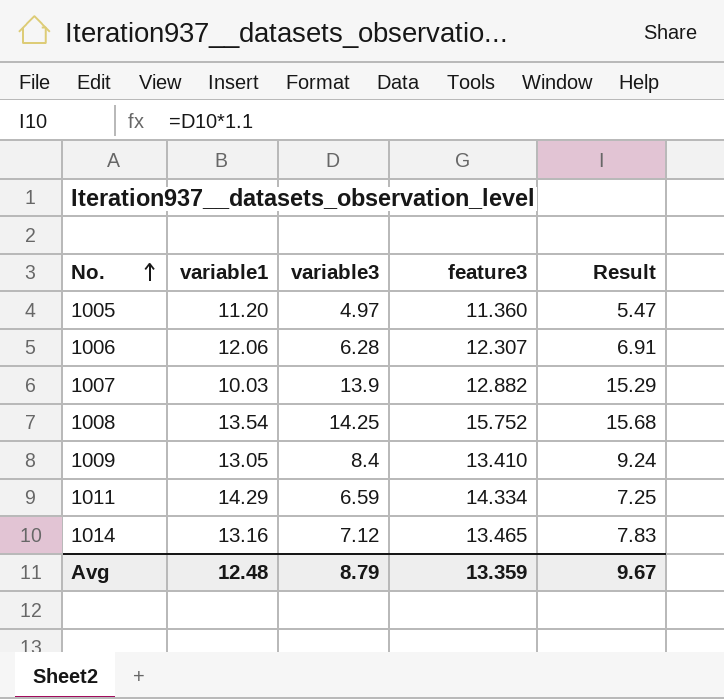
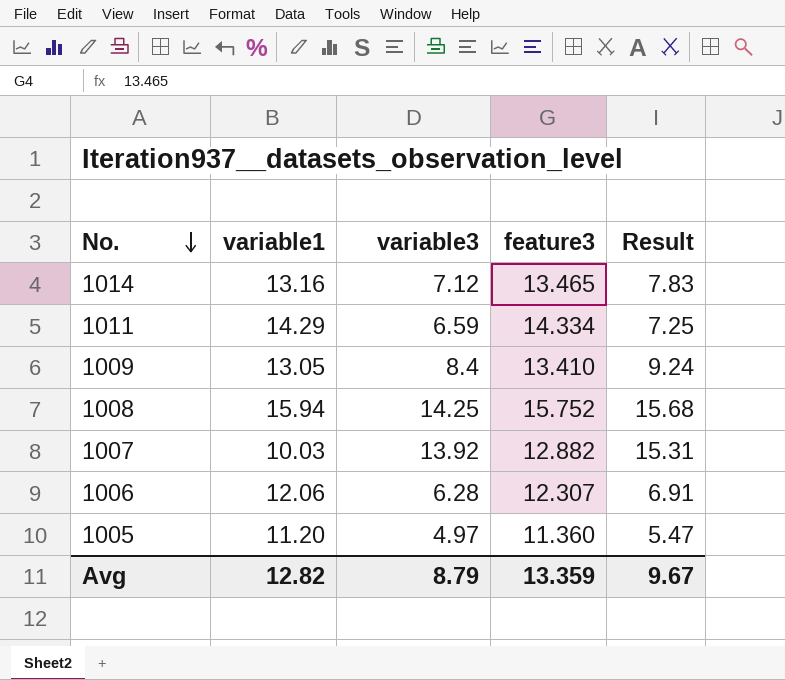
row order: No. ascending -> No. descending
1008 | variable1: 13.54 -> 15.94
1007 | variable3: 13.9 -> 13.92
1007 | Result: 15.29 -> 15.31
Avg | variable1: 12.48 -> 12.82

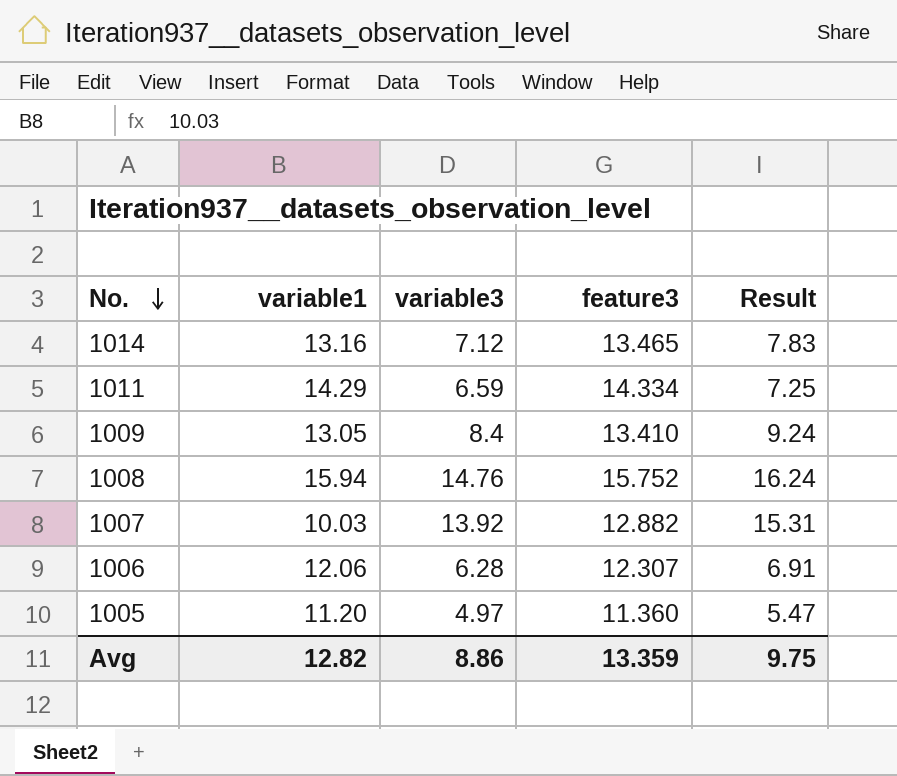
1008 | variable3: 14.25 -> 14.76
1008 | Result: 15.68 -> 16.24
Avg | variable3: 8.79 -> 8.86
Avg | Result: 9.67 -> 9.75

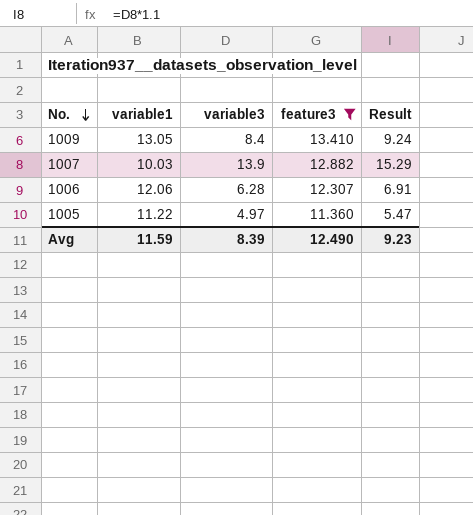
filter: none -> feature3 <= 13.410
1007 | variable3: 13.92 -> 13.9
1007 | Result: 15.31 -> 15.29
1005 | variable1: 11.20 -> 11.22
Avg | variable1: 12.82 -> 11.59
Avg | variable3: 8.86 -> 8.39
Avg | feature3: 13.359 -> 12.490
Avg | Result: 9.75 -> 9.23

